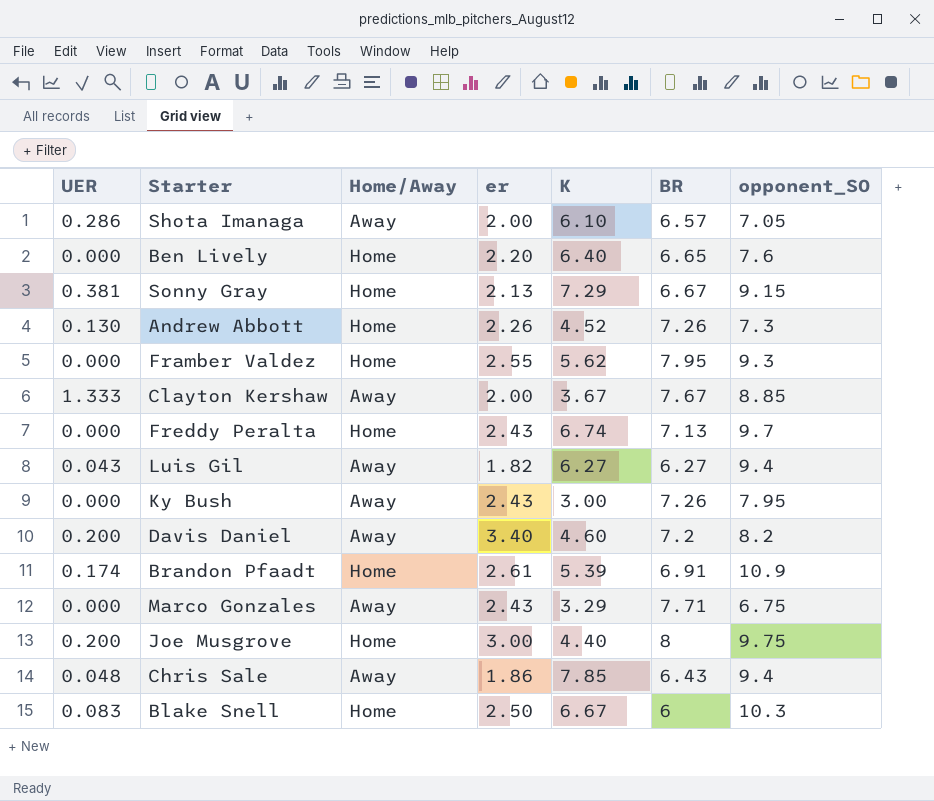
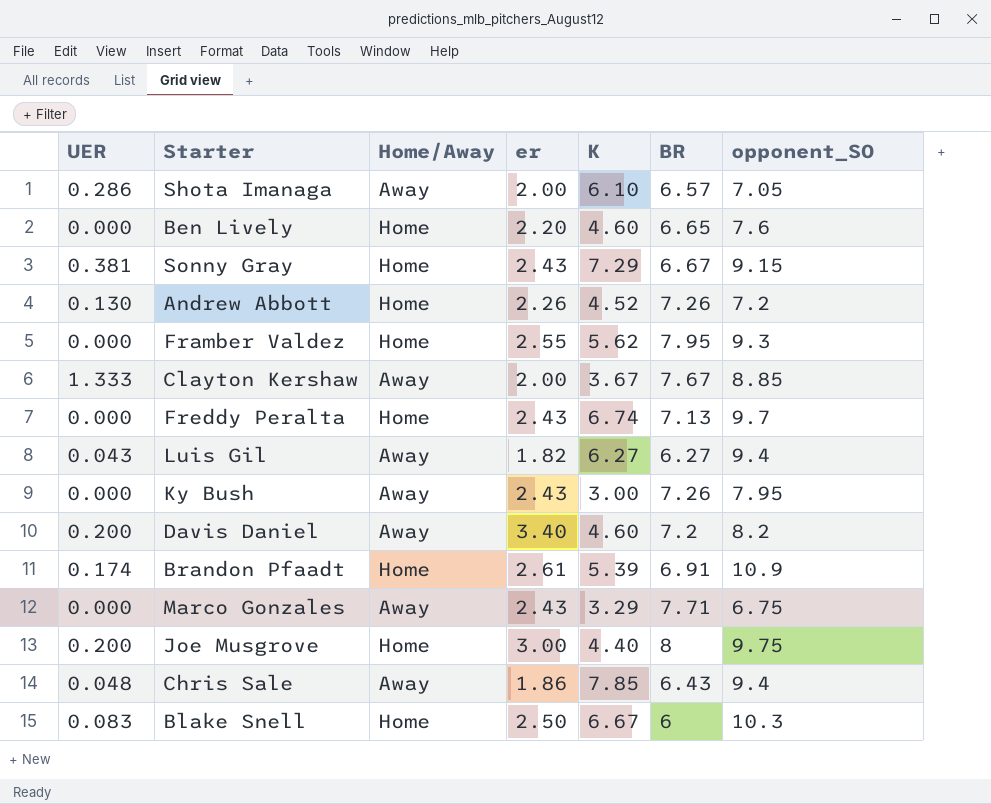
Ben Lively | K: 6.40 -> 4.60
Sonny Gray | er: 2.13 -> 2.43
Andrew Abbott | opponent_SO: 7.3 -> 7.2

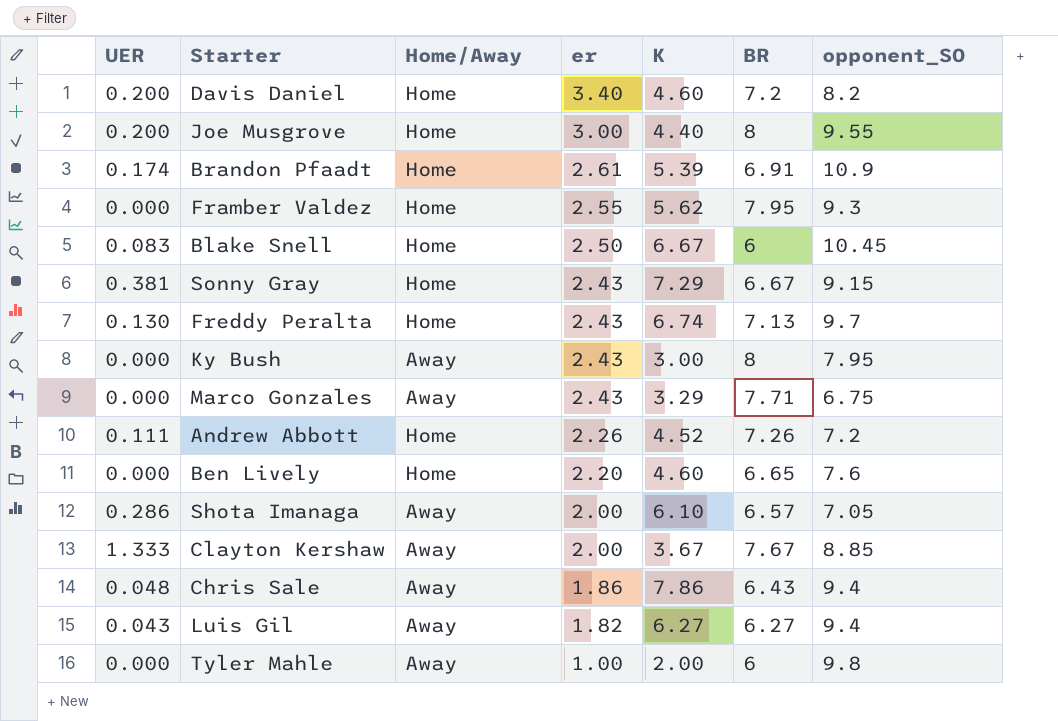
row order: none -> er descending
Davis Daniel | Home/Away: Away -> Home
Joe Musgrove | opponent_SO: 9.75 -> 9.55
Blake Snell | opponent_SO: 10.3 -> 10.45
Freddy Peralta | UER: 0.000 -> 0.130
Ky Bush | BR: 7.26 -> 8
Andrew Abbott | UER: 0.130 -> 0.111
Chris Sale | K: 7.85 -> 7.86
row Tyler Mahle: none -> 0.000 | Away | 1.00 | 2.00 | 6 | 9.8

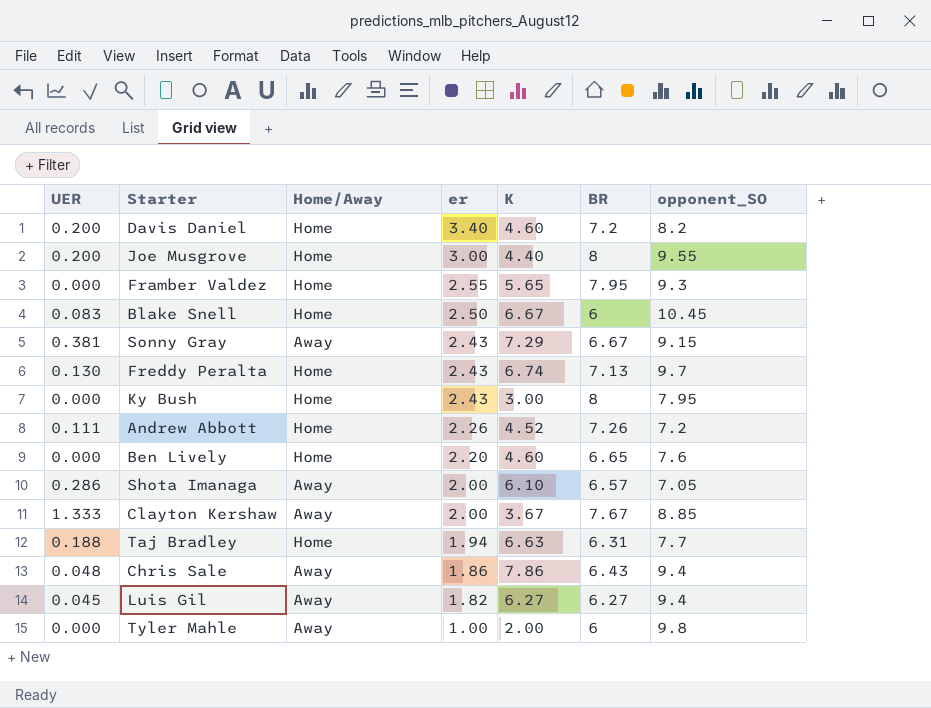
row Brandon Pfaadt: 0.174 | Home | 2.61 | 5.39 | 6.91 | 10.9 -> none
row Marco Gonzales: 0.000 | Away | 2.43 | 3.29 | 7.71 | 6.75 -> none
Framber Valdez | K: 5.62 -> 5.65
Sonny Gray | Home/Away: Home -> Away
Ky Bush | Home/Away: Away -> Home
row Taj Bradley: none -> 0.188 | Home | 1.94 | 6.63 | 6.31 | 7.7
Luis Gil | UER: 0.043 -> 0.045

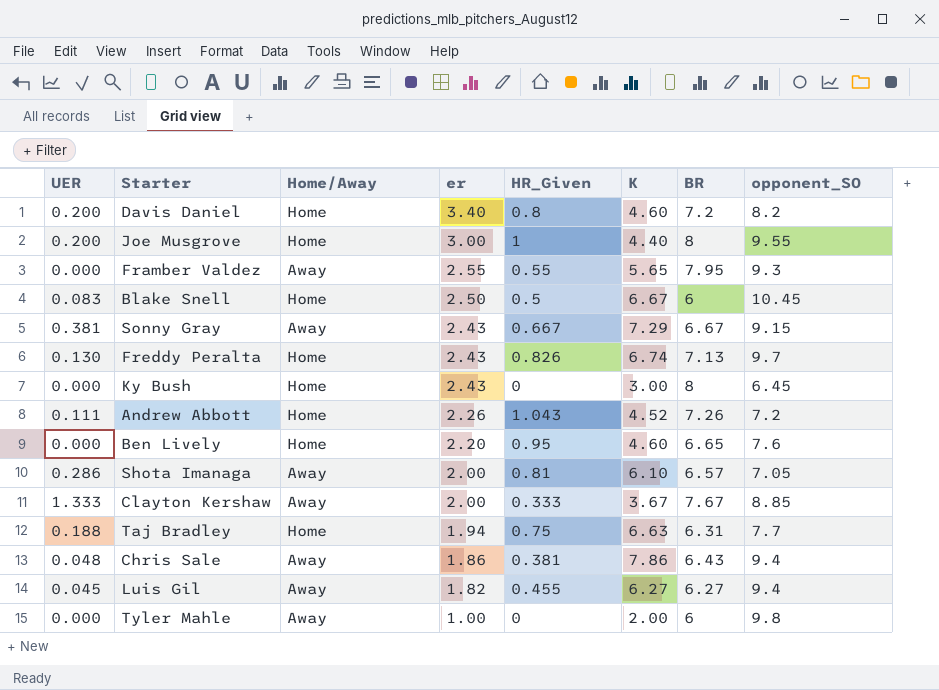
column HR_Given | position: none -> 5
Framber Valdez | Home/Away: Home -> Away
Ky Bush | opponent_SO: 7.95 -> 6.45

